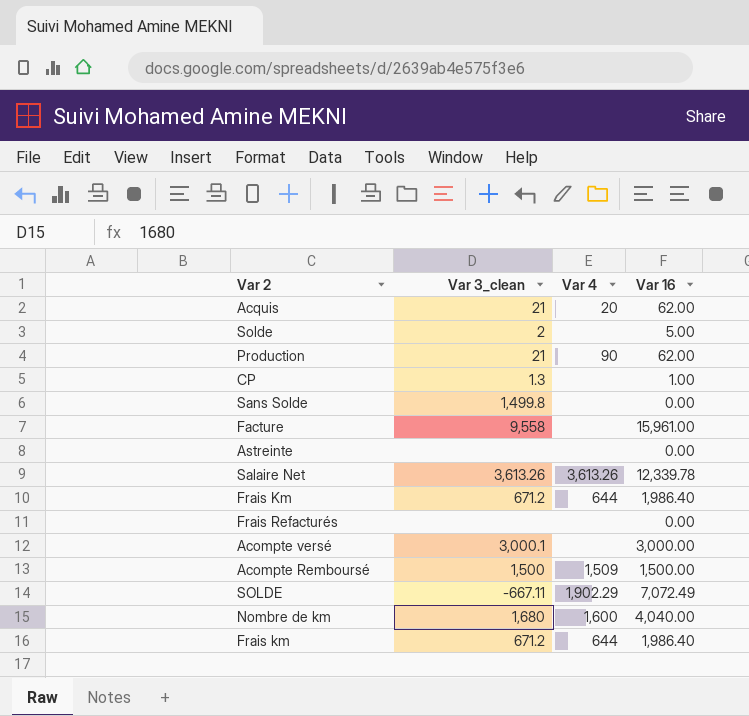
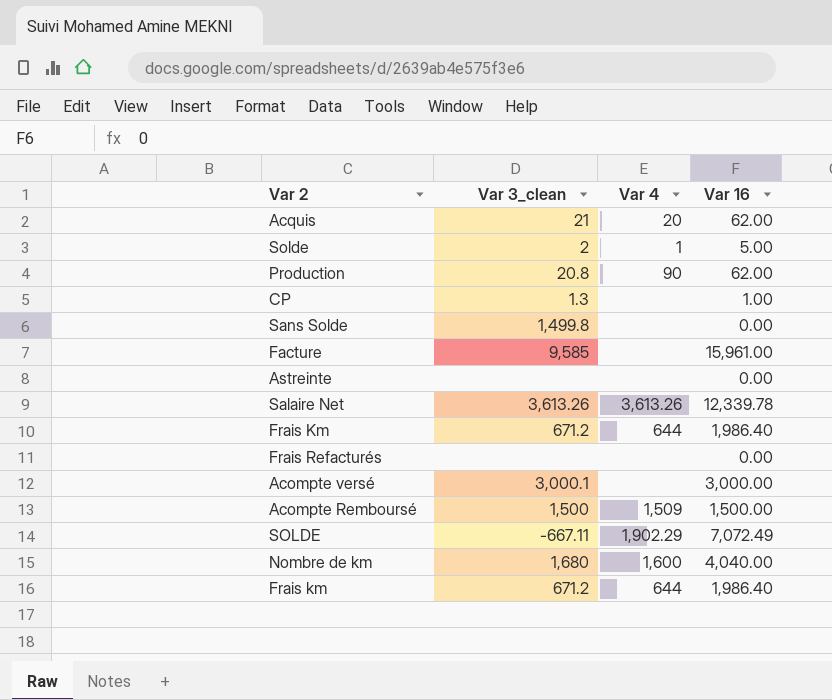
Solde | Var 4: none -> 1
Production | Var 3_clean: 21 -> 20.8
Facture | Var 3_clean: 9,558 -> 9,585

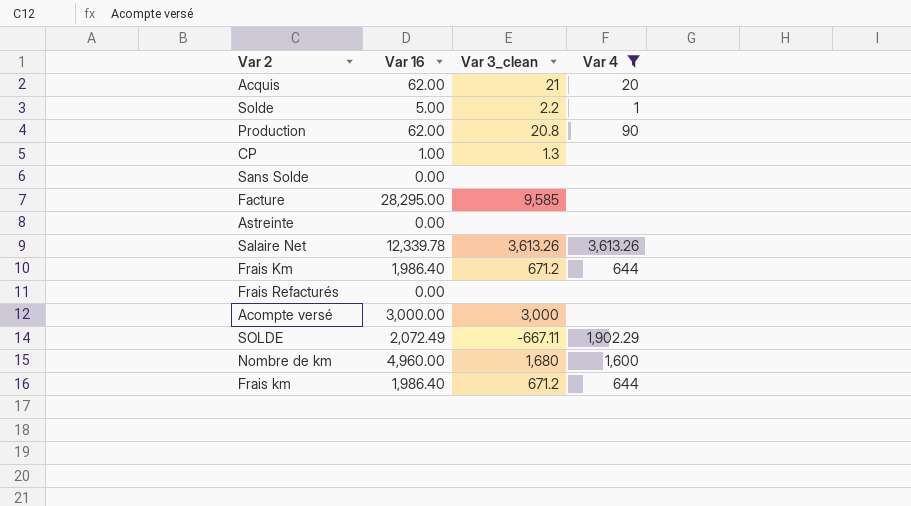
filter: none -> Var 4 != 1,509
column Var 16 | position: 4 -> 2
Solde | Var 3_clean: 2 -> 2.2
Sans Solde | Var 3_clean: 1,499.8 -> none
Facture | Var 16: 15,961.00 -> 28,295.00
Acompte versé | Var 3_clean: 3,000.1 -> 3,000
SOLDE | Var 16: 7,072.49 -> 2,072.49
Nombre de km | Var 16: 4,040.00 -> 4,960.00

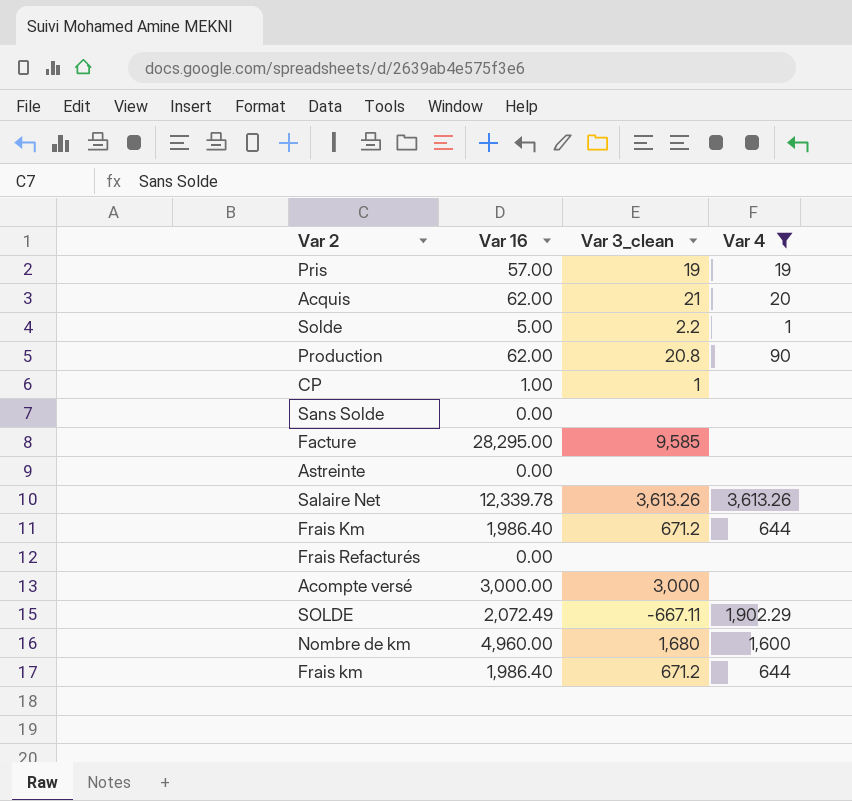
row Pris: none -> 57.00 | 19 | 19
CP | Var 3_clean: 1.3 -> 1

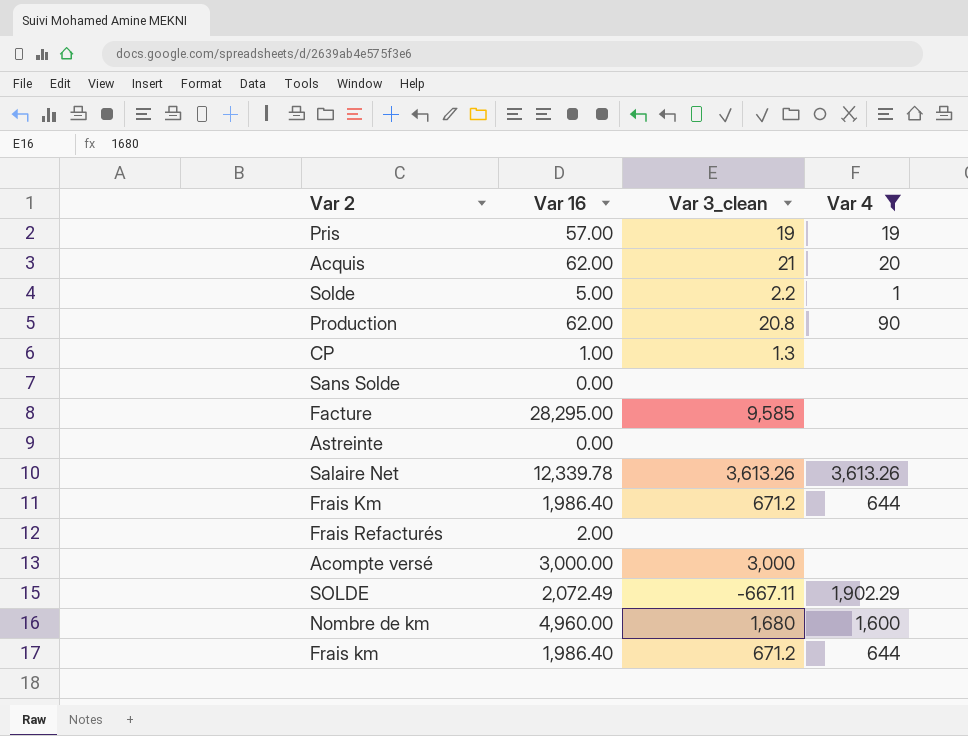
CP | Var 3_clean: 1 -> 1.3
Frais Refacturés | Var 16: 0.00 -> 2.00

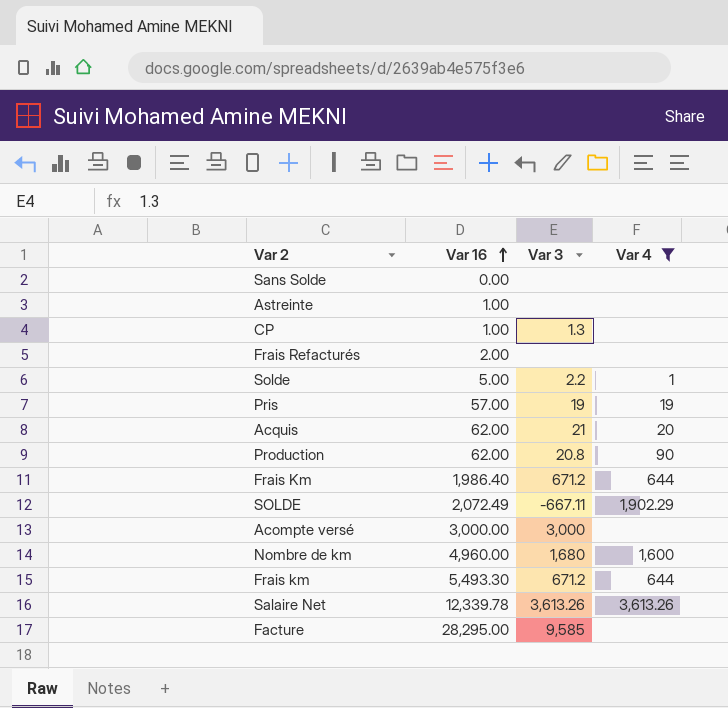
row order: none -> Var 16 ascending
column name: Var 3_clean -> Var 3
Astreinte | Var 16: 0.00 -> 1.00
Frais km | Var 16: 1,986.40 -> 5,493.30

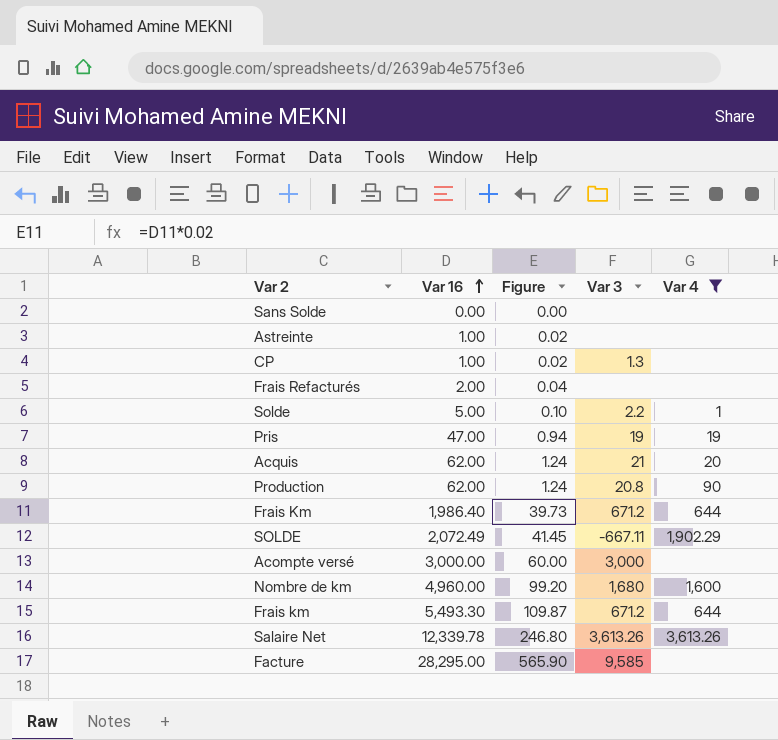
column Figure | formula: none -> [Var 16] * 0.02
Pris | Var 16: 57.00 -> 47.00

